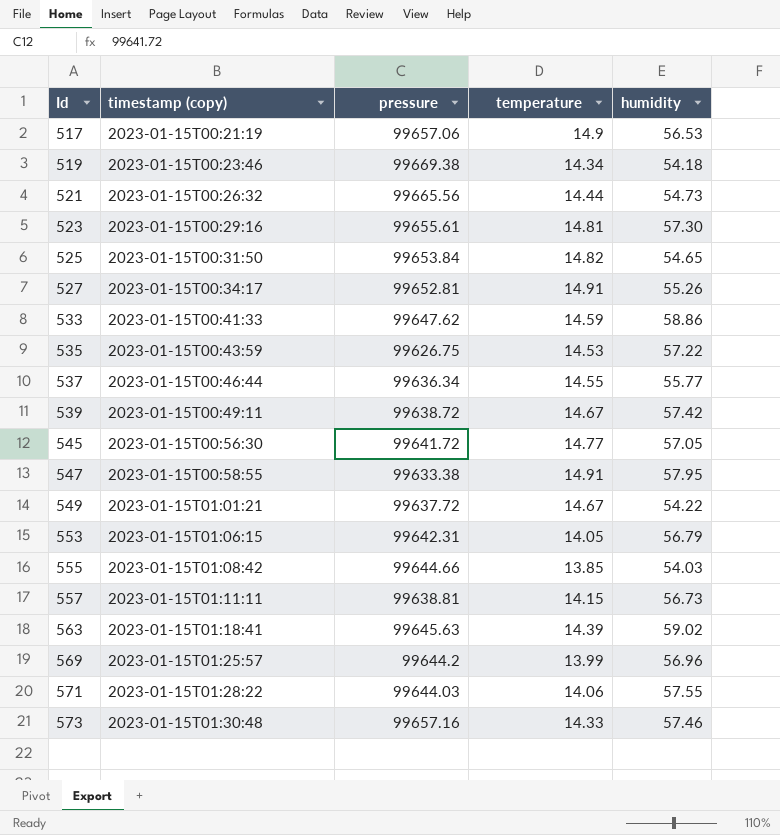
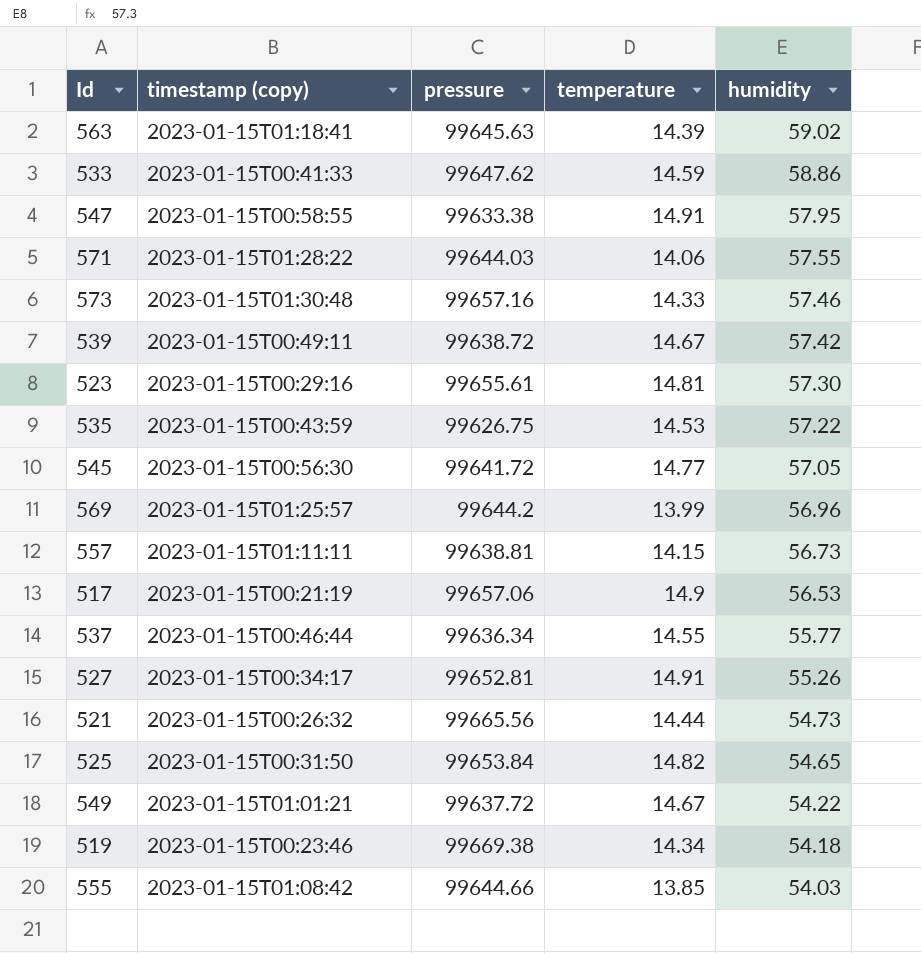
row order: Id ascending -> humidity descending
row 553: 2023-01-15T01:06:15 | 99642.31 | 14.05 | 56.79 -> none

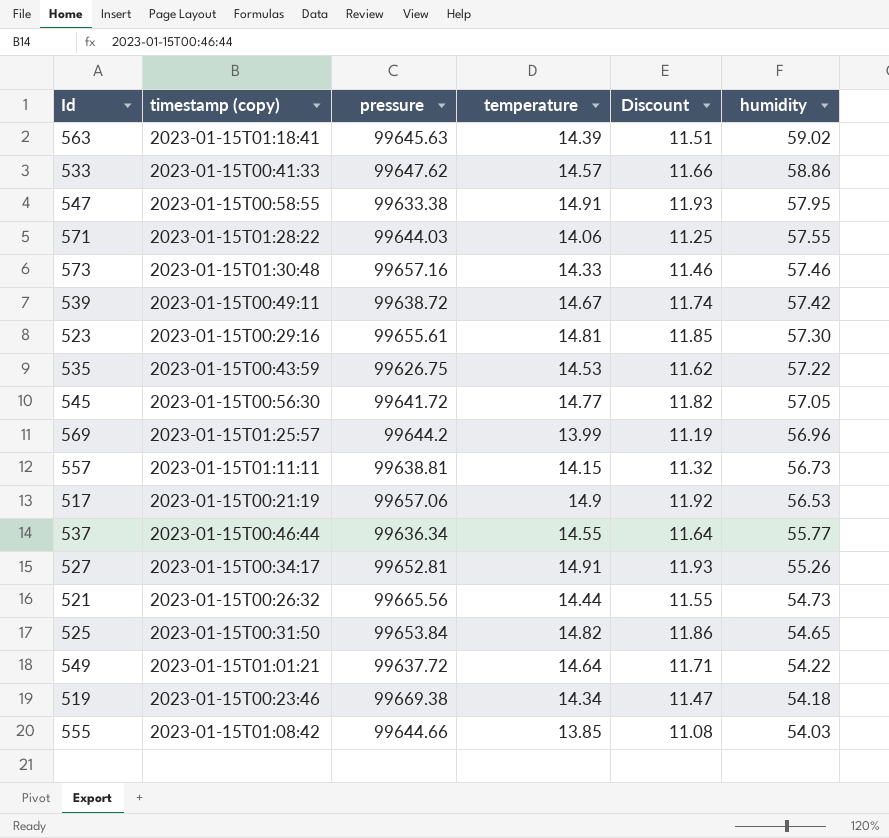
column Discount | formula: none -> [temperature] * 0.8
533 | temperature: 14.59 -> 14.57
549 | temperature: 14.67 -> 14.64

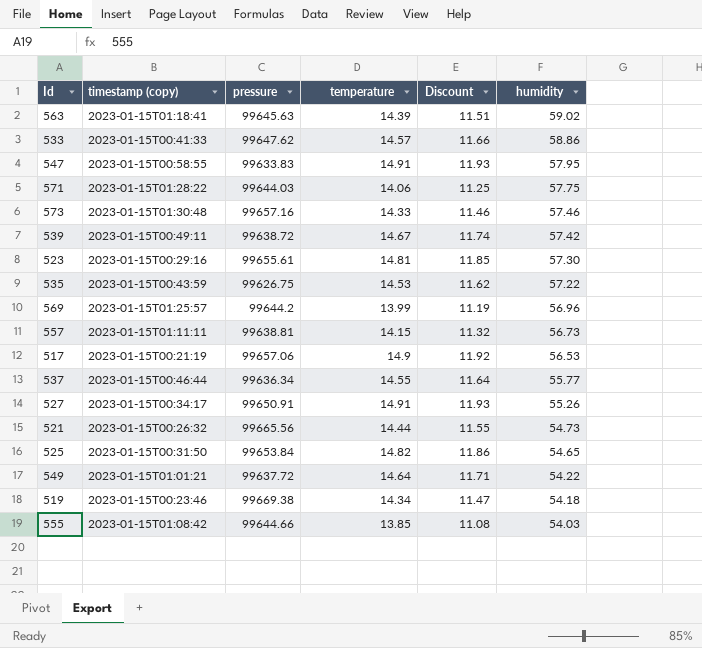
row 545: 2023-01-15T00:56:30 | 99641.72 | 14.77 | 11.82 | 57.05 -> none
547 | pressure: 99633.38 -> 99633.83
571 | humidity: 57.55 -> 57.75
527 | pressure: 99652.81 -> 99650.91

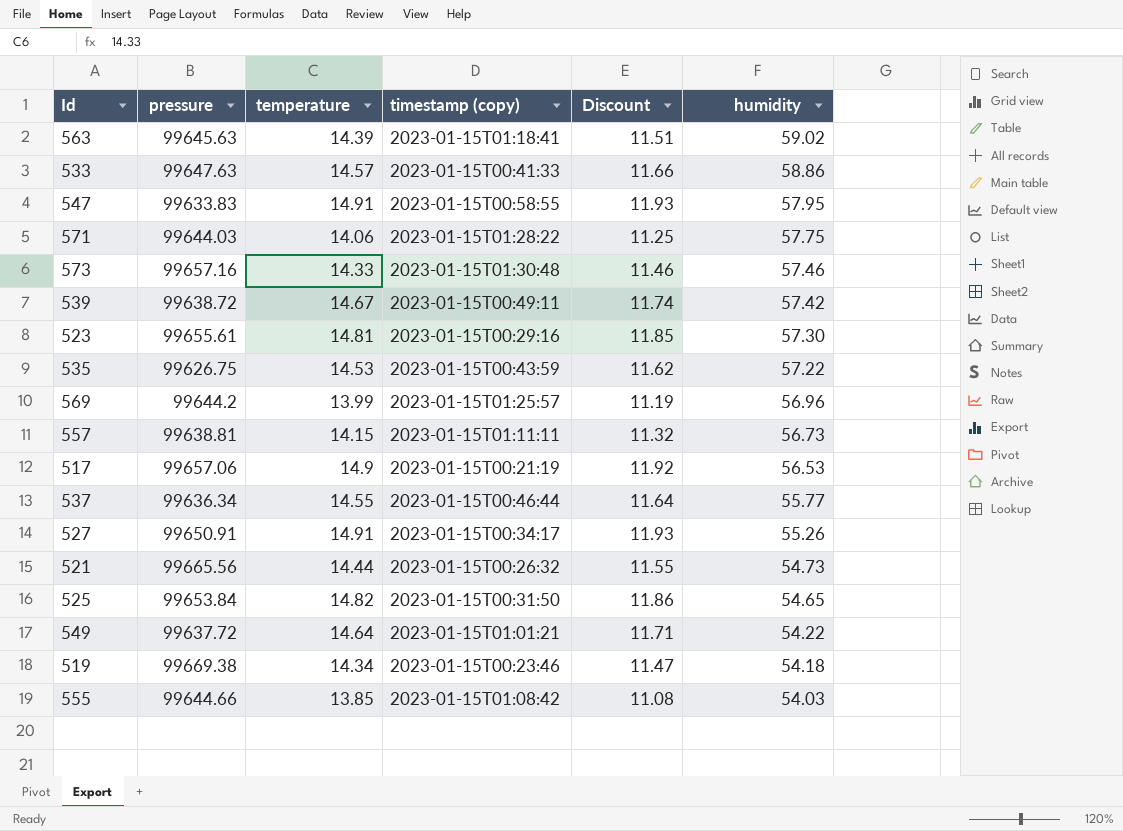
column timestamp (copy) | position: 2 -> 4
533 | pressure: 99647.62 -> 99647.63

